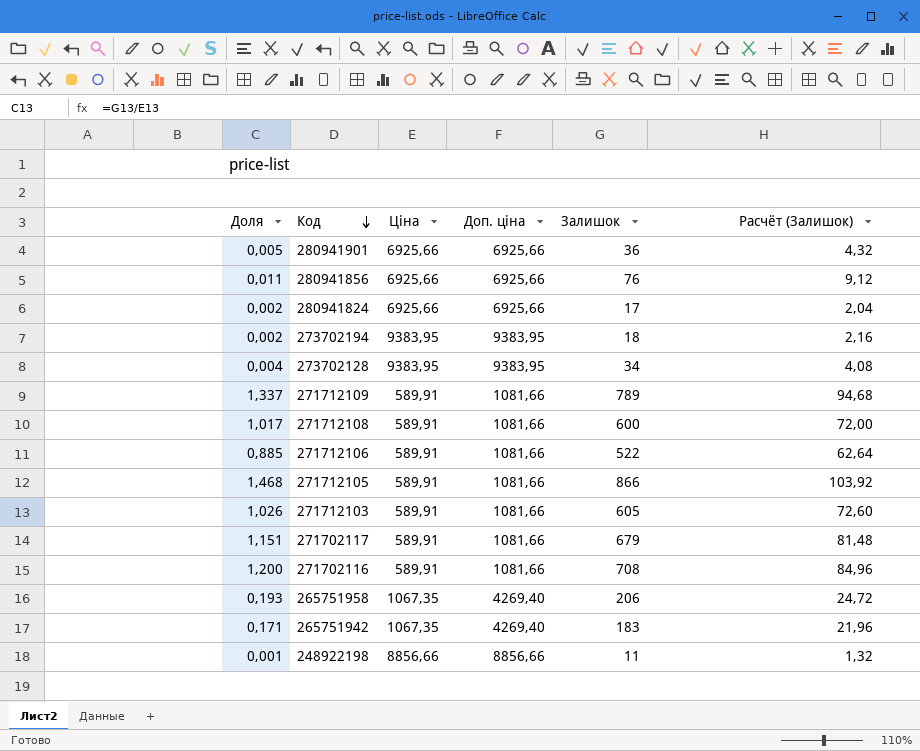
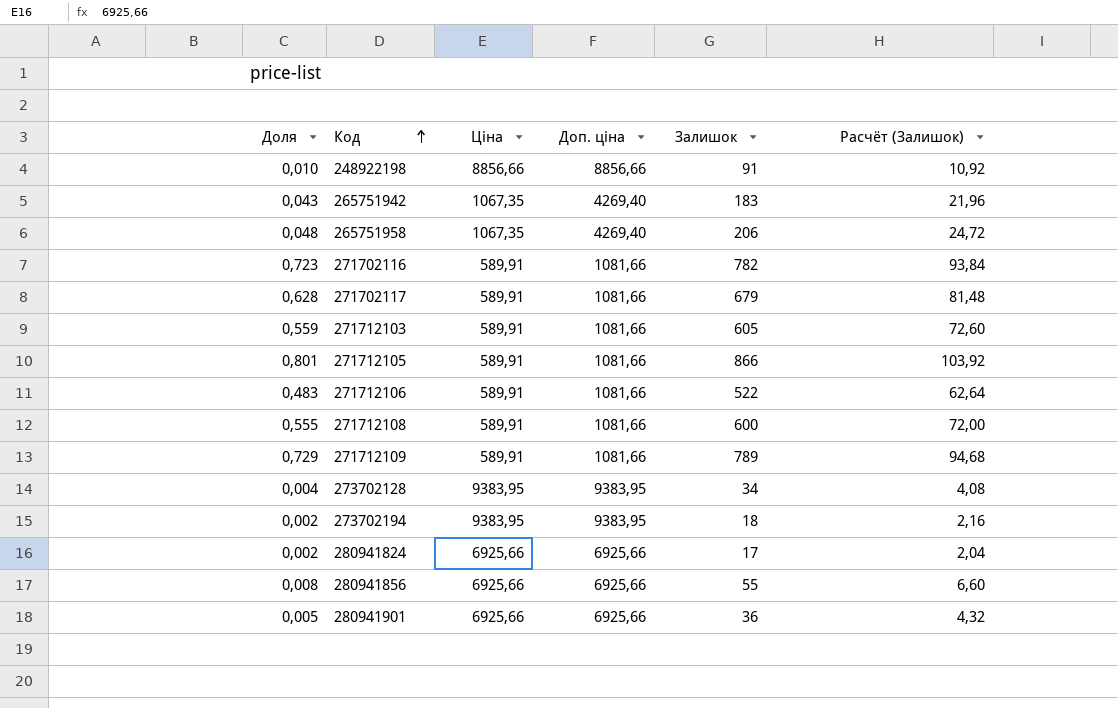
row order: Код descending -> Код ascending
column Доля | formula: [Залишок] / [Ціна] -> [Залишок] / [Доп. ціна]
248922198 | Залишок: 11 -> 91
248922198 | Расчёт (Залишок): 1,32 -> 10,92
271702116 | Залишок: 708 -> 782
271702116 | Расчёт (Залишок): 84,96 -> 93,84
280941856 | Залишок: 76 -> 55
280941856 | Расчёт (Залишок): 9,12 -> 6,60

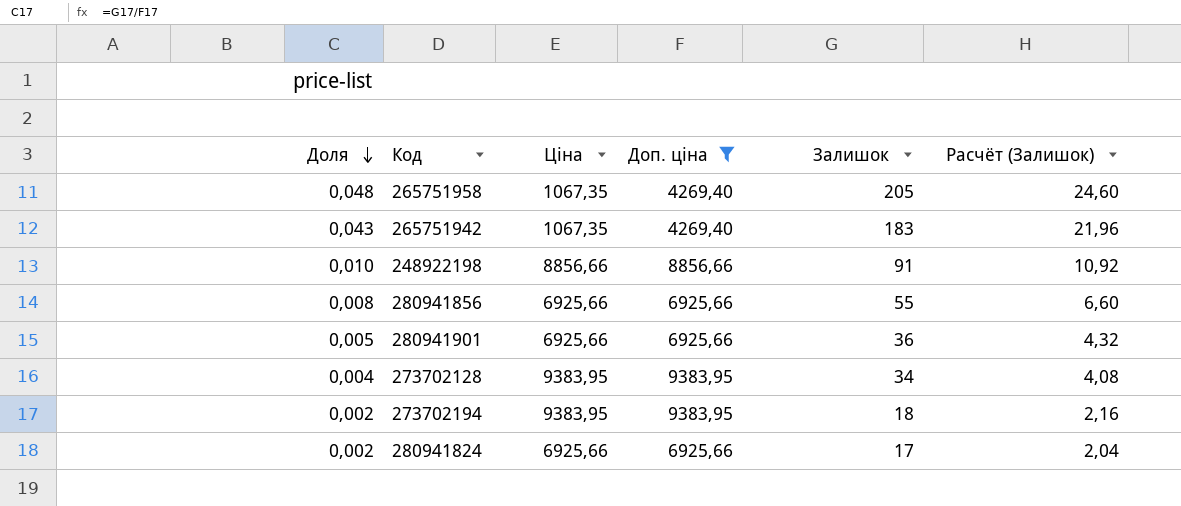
filter: none -> Доп. ціна != 1081,66
row order: Код ascending -> Доля descending
265751958 | Залишок: 206 -> 205
265751958 | Расчёт (Залишок): 24,72 -> 24,60

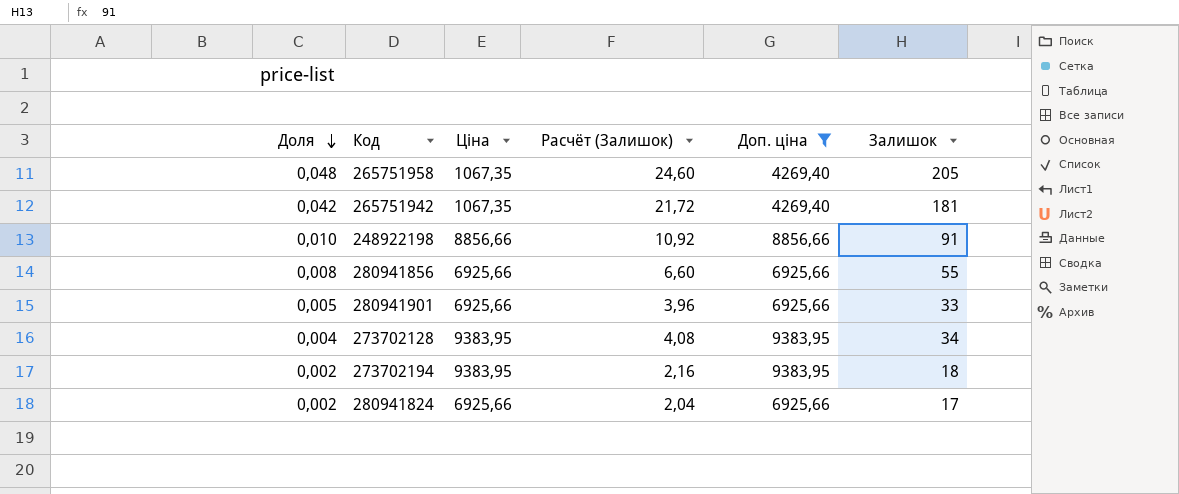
column Расчёт (Залишок) | position: 6 -> 4
265751942 | Доля: 0,043 -> 0,042
265751942 | Расчёт (Залишок): 21,96 -> 21,72
265751942 | Залишок: 183 -> 181
280941901 | Расчёт (Залишок): 4,32 -> 3,96
280941901 | Залишок: 36 -> 33

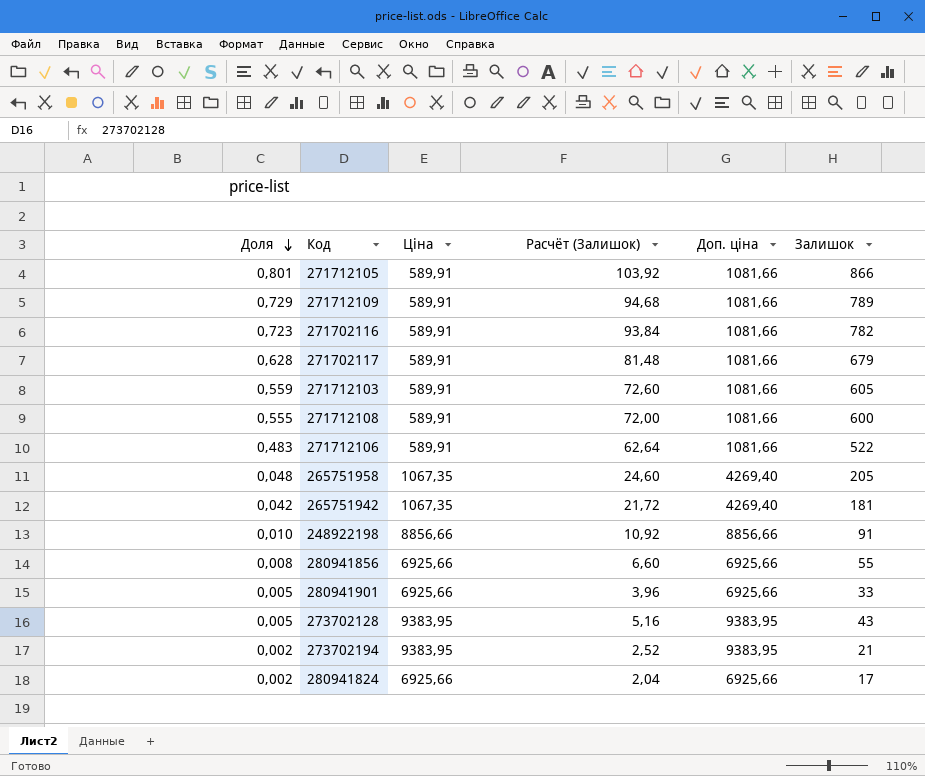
filter: Доп. ціна != 1081,66 -> none
273702128 | Доля: 0,004 -> 0,005
273702128 | Расчёт (Залишок): 4,08 -> 5,16
273702128 | Залишок: 34 -> 43
273702194 | Расчёт (Залишок): 2,16 -> 2,52
273702194 | Залишок: 18 -> 21

